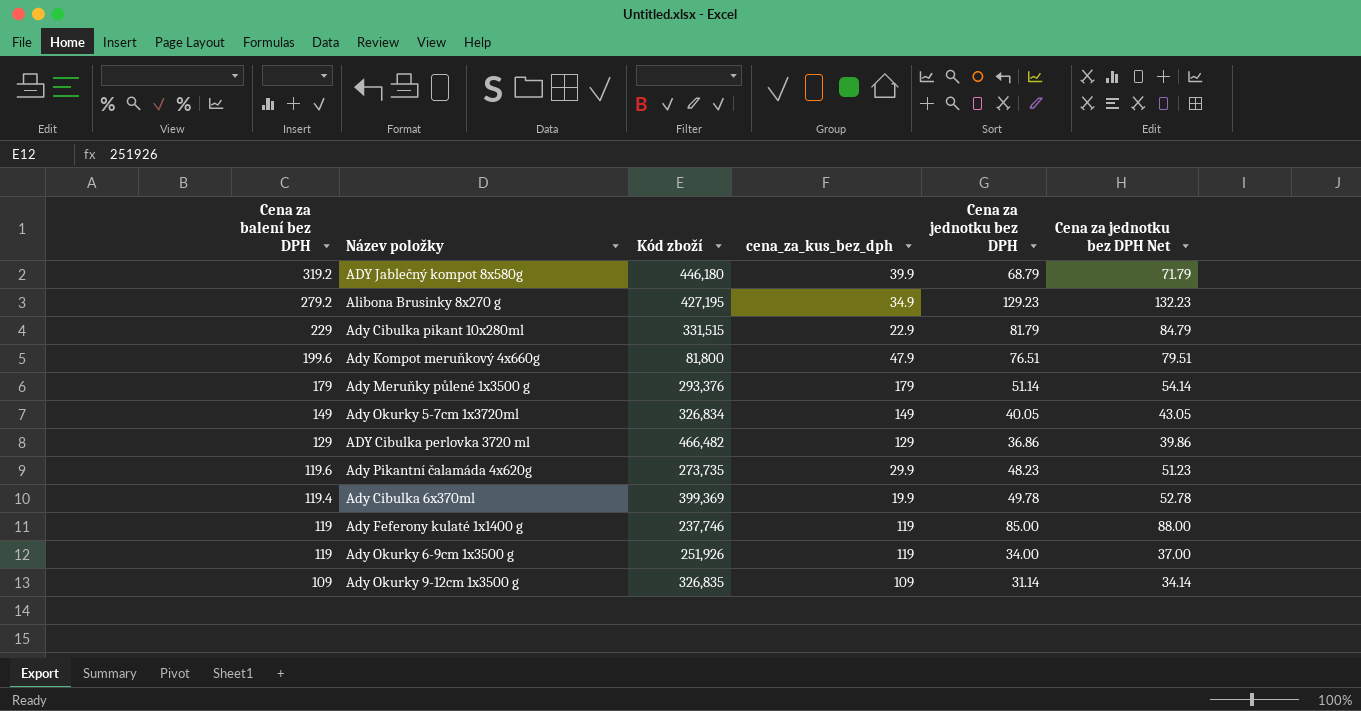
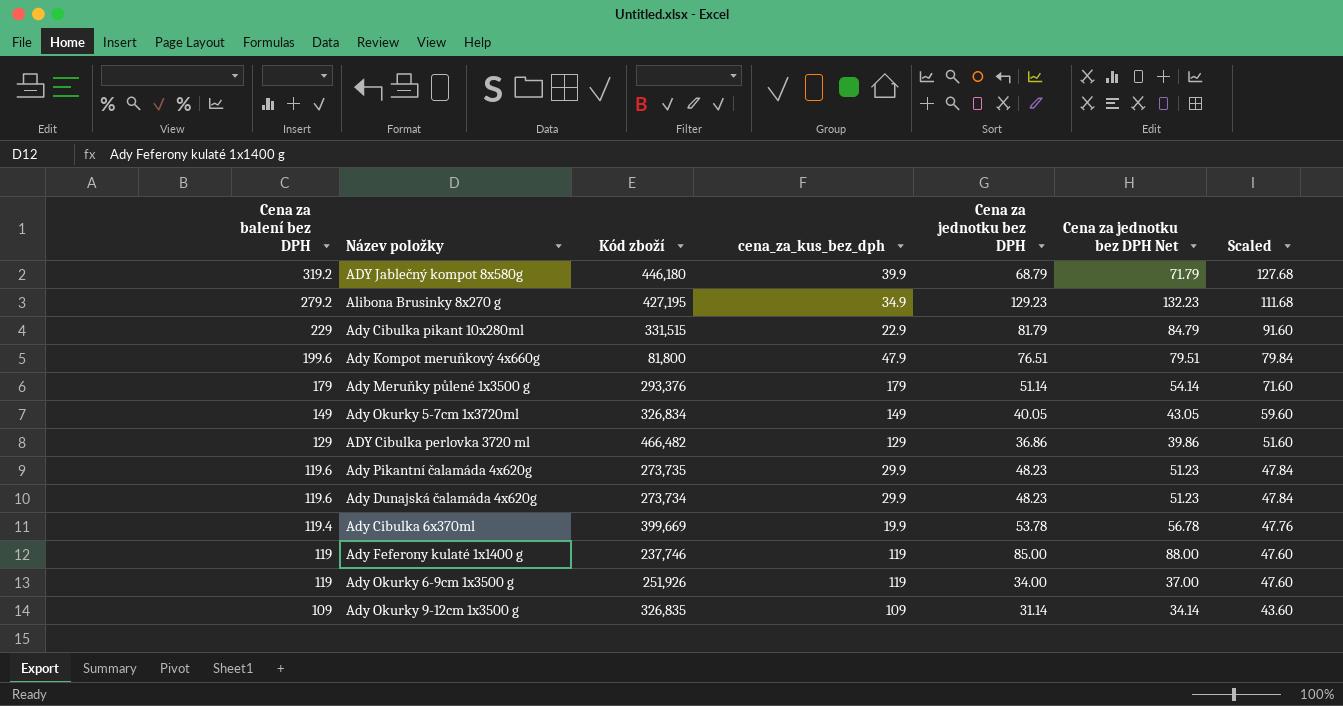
column Scaled | formula: none -> [Cena za balení bez DPH] * 0.4
row Ady Dunajská čalamáda 4x620g: none -> 119.6 | 273,734 | 29.9 | 48.23 | 51.23 | 47.84
Ady Cibulka 6x370ml | Kód zboží: 399,369 -> 399,669
Ady Cibulka 6x370ml | Cena za jednotku bez DPH: 49.78 -> 53.78
Ady Cibulka 6x370ml | Cena za jednotku bez DPH Net: 52.78 -> 56.78

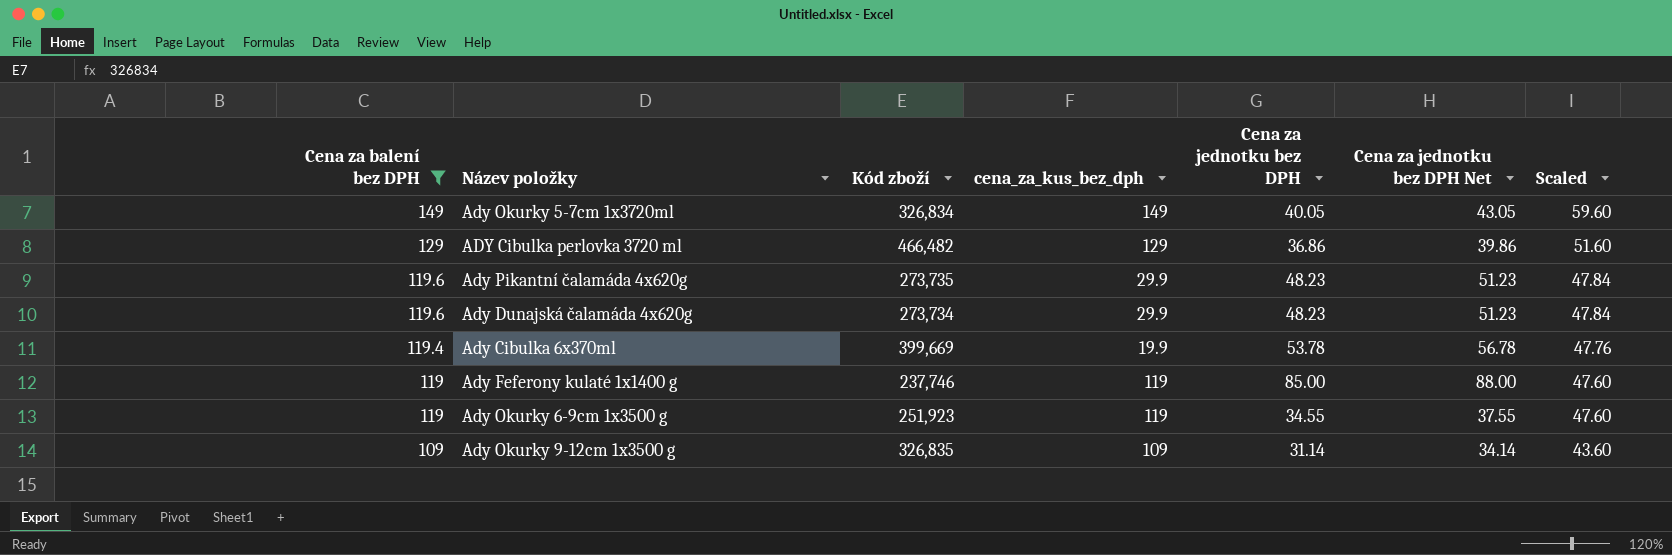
filter: none -> Cena za balení bez DPH <= 149
Ady Okurky 6-9cm 1x3500 g | Kód zboží: 251,926 -> 251,923
Ady Okurky 6-9cm 1x3500 g | Cena za jednotku bez DPH: 34.00 -> 34.55
Ady Okurky 6-9cm 1x3500 g | Cena za jednotku bez DPH Net: 37.00 -> 37.55

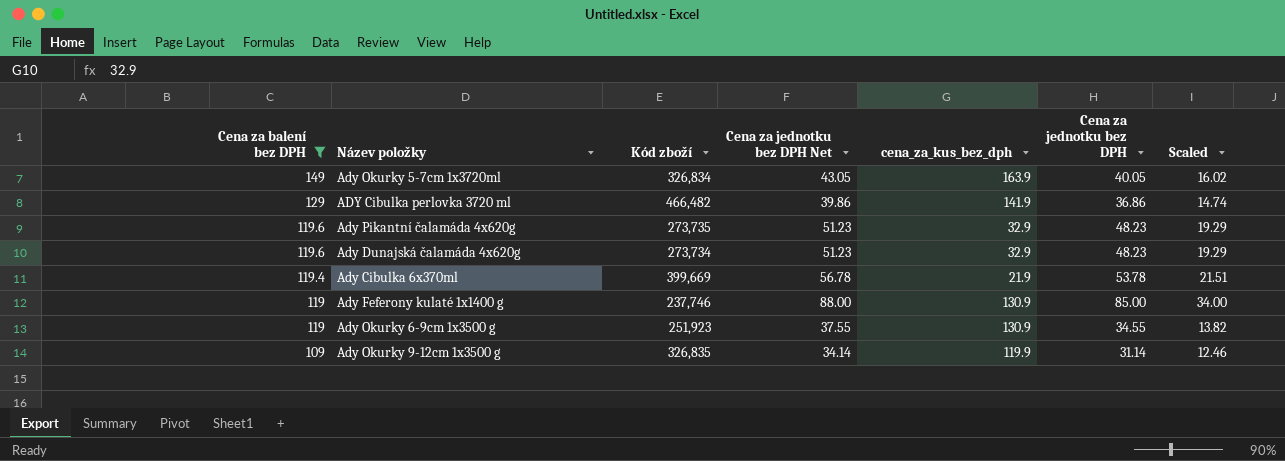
column Cena za jednotku bez DPH Net | position: 6 -> 4
column Scaled | formula: [Cena za balení bez DPH] * 0.4 -> [Cena za jednotku bez DPH] * 0.4
Ady Okurky 5-7cm 1x3720ml | cena_za_kus_bez_dph: 149 -> 163.9
ADY Cibulka perlovka 3720 ml | cena_za_kus_bez_dph: 129 -> 141.9
Ady Pikantní čalamáda 4x620g | cena_za_kus_bez_dph: 29.9 -> 32.9
Ady Dunajská čalamáda 4x620g | cena_za_kus_bez_dph: 29.9 -> 32.9
Ady Cibulka 6x370ml | cena_za_kus_bez_dph: 19.9 -> 21.9
Ady Feferony kulaté 1x1400 g | cena_za_kus_bez_dph: 119 -> 130.9
Ady Okurky 6-9cm 1x3500 g | cena_za_kus_bez_dph: 119 -> 130.9
Ady Okurky 9-12cm 1x3500 g | cena_za_kus_bez_dph: 109 -> 119.9

